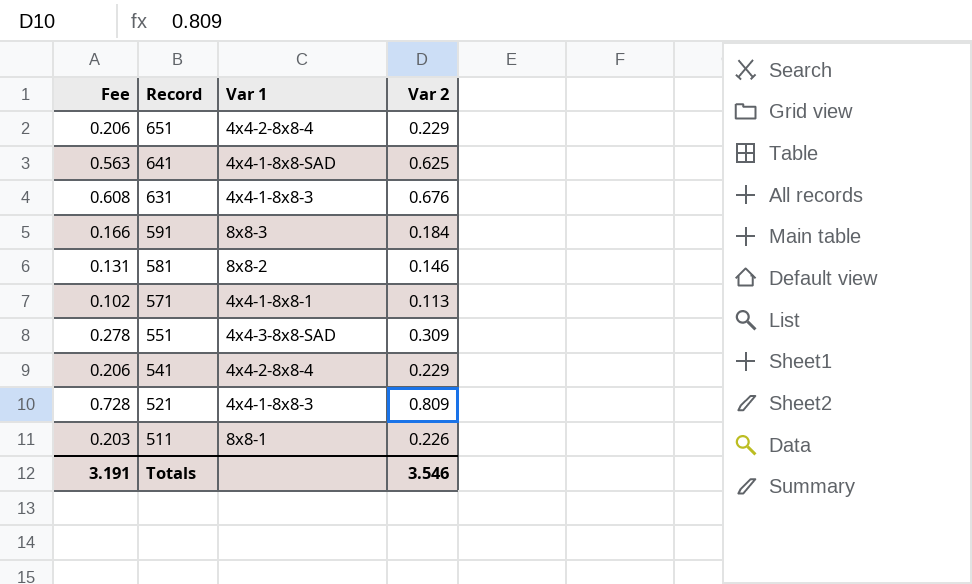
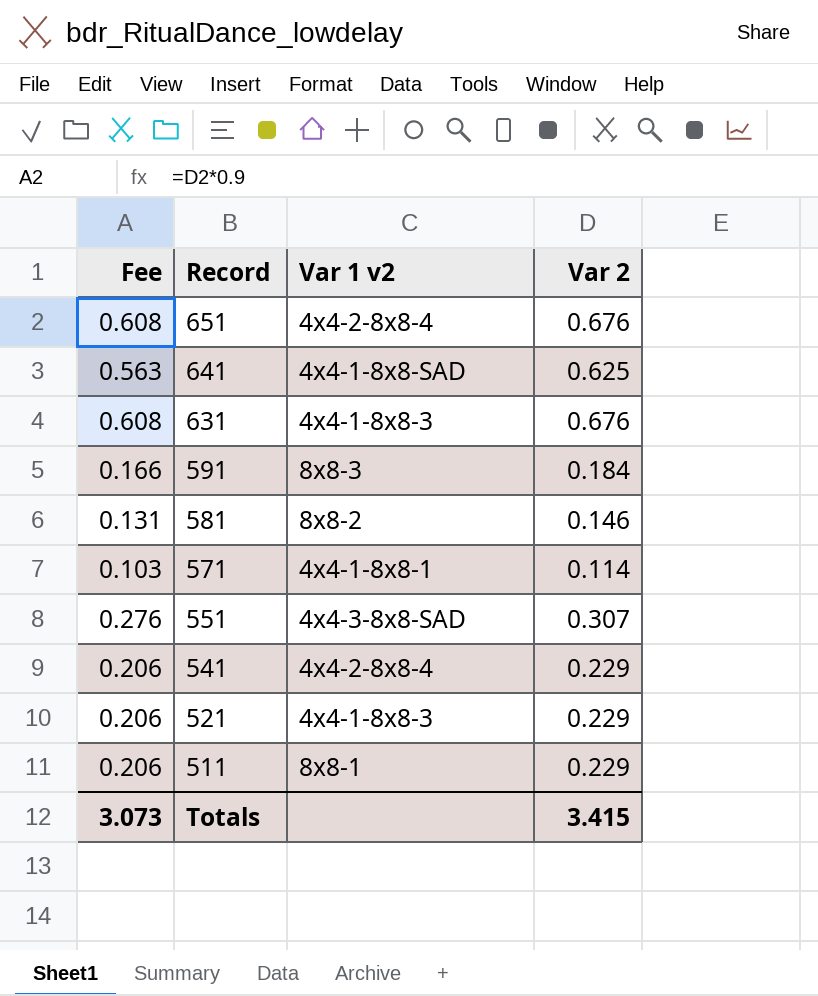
column name: Var 1 -> Var 1 v2
651 | Fee: 0.206 -> 0.608
651 | Var 2: 0.229 -> 0.676
571 | Fee: 0.102 -> 0.103
571 | Var 2: 0.113 -> 0.114
551 | Fee: 0.278 -> 0.276
551 | Var 2: 0.309 -> 0.307
521 | Fee: 0.728 -> 0.206
521 | Var 2: 0.809 -> 0.229
511 | Fee: 0.203 -> 0.206
511 | Var 2: 0.226 -> 0.229
Totals | Fee: 3.191 -> 3.073
Totals | Var 2: 3.546 -> 3.415

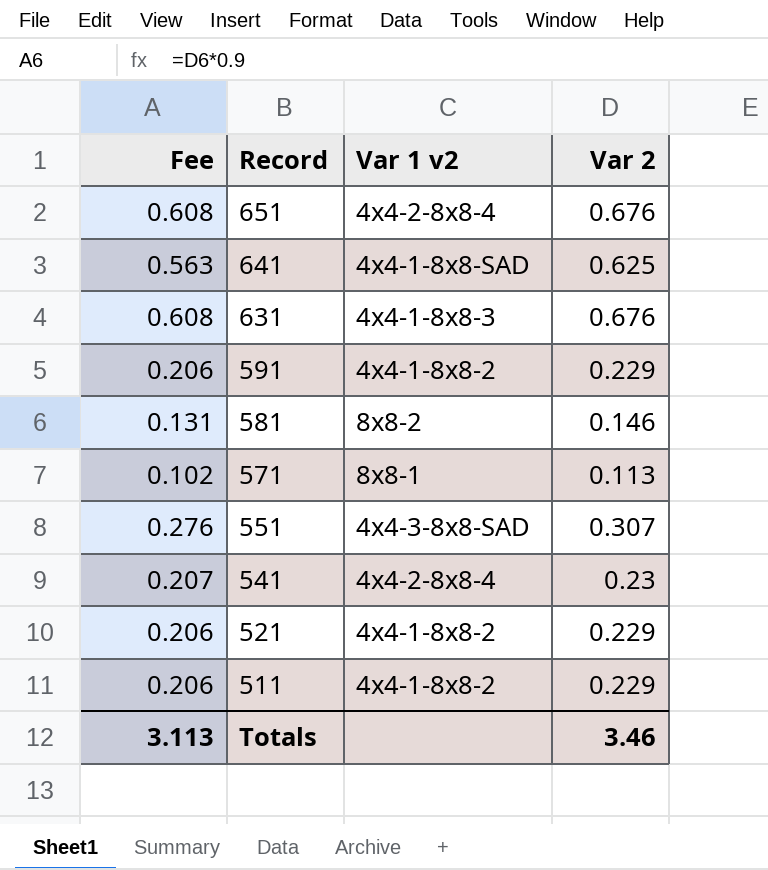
591 | Fee: 0.166 -> 0.206
591 | Var 1 v2: 8x8-3 -> 4x4-1-8x8-2
591 | Var 2: 0.184 -> 0.229
571 | Fee: 0.103 -> 0.102
571 | Var 1 v2: 4x4-1-8x8-1 -> 8x8-1
571 | Var 2: 0.114 -> 0.113
541 | Fee: 0.206 -> 0.207
541 | Var 2: 0.229 -> 0.23
521 | Var 1 v2: 4x4-1-8x8-3 -> 4x4-1-8x8-2
511 | Var 1 v2: 8x8-1 -> 4x4-1-8x8-2
Totals | Fee: 3.073 -> 3.113
Totals | Var 2: 3.415 -> 3.46

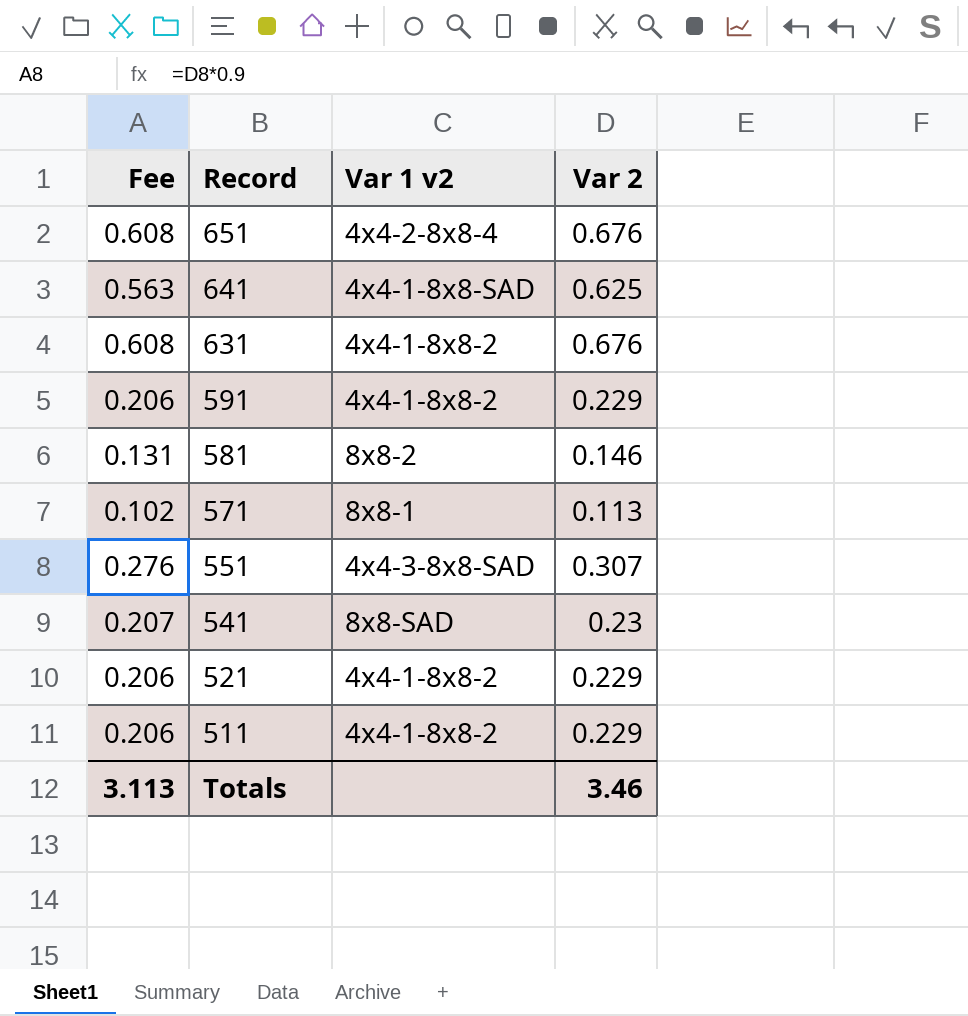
631 | Var 1 v2: 4x4-1-8x8-3 -> 4x4-1-8x8-2
541 | Var 1 v2: 4x4-2-8x8-4 -> 8x8-SAD

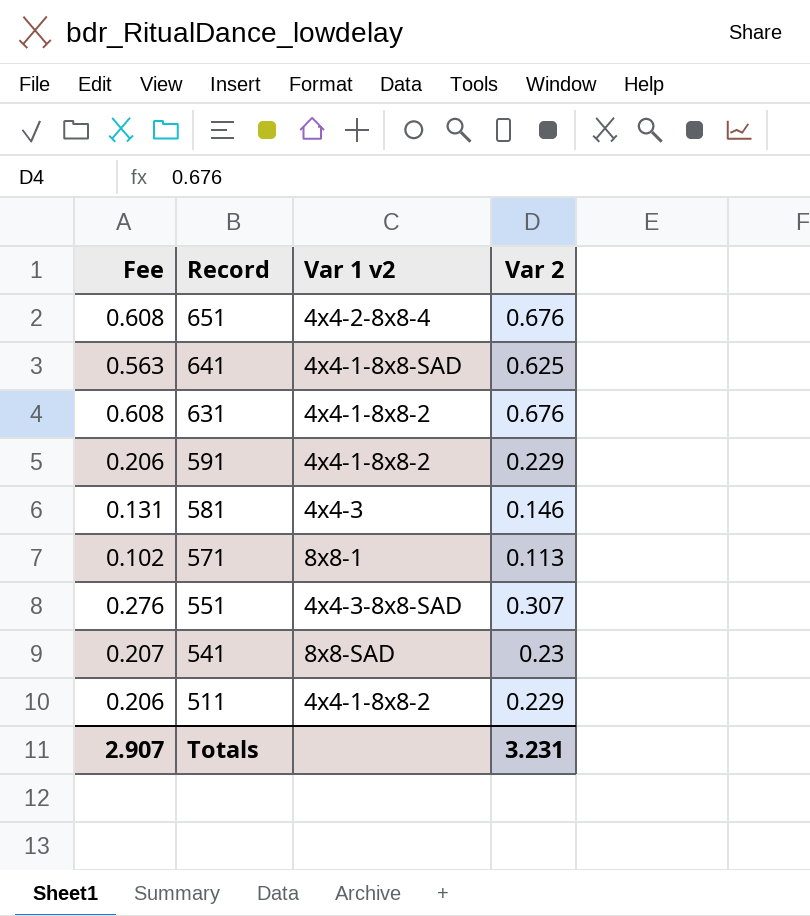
row 521: 0.206 | 4x4-1-8x8-2 | 0.229 -> none
581 | Var 1 v2: 8x8-2 -> 4x4-3
Totals | Fee: 3.113 -> 2.907
Totals | Var 2: 3.46 -> 3.231

